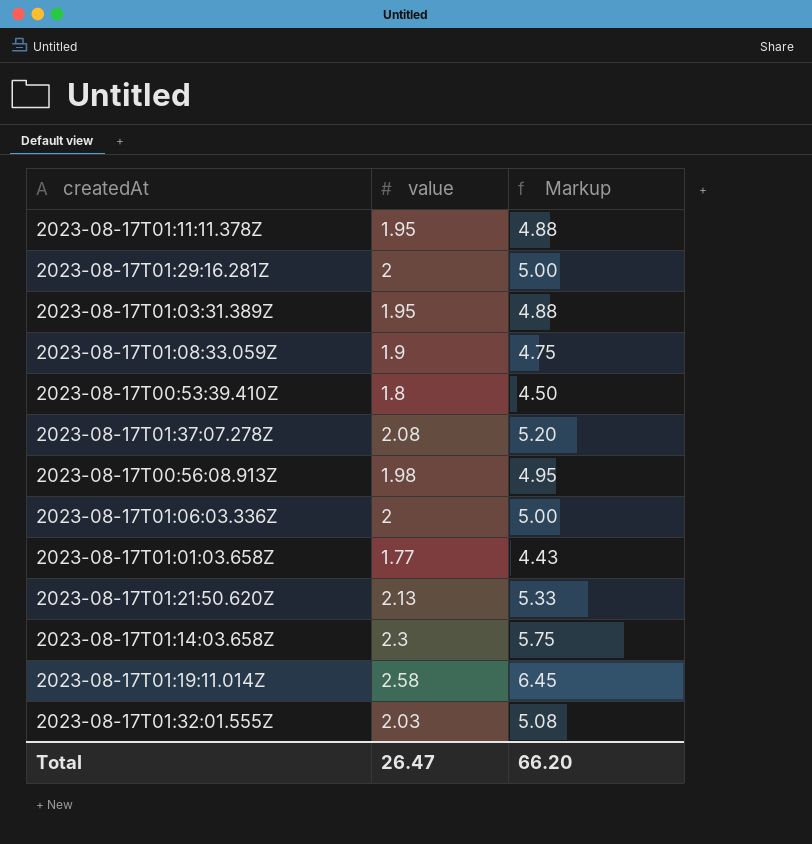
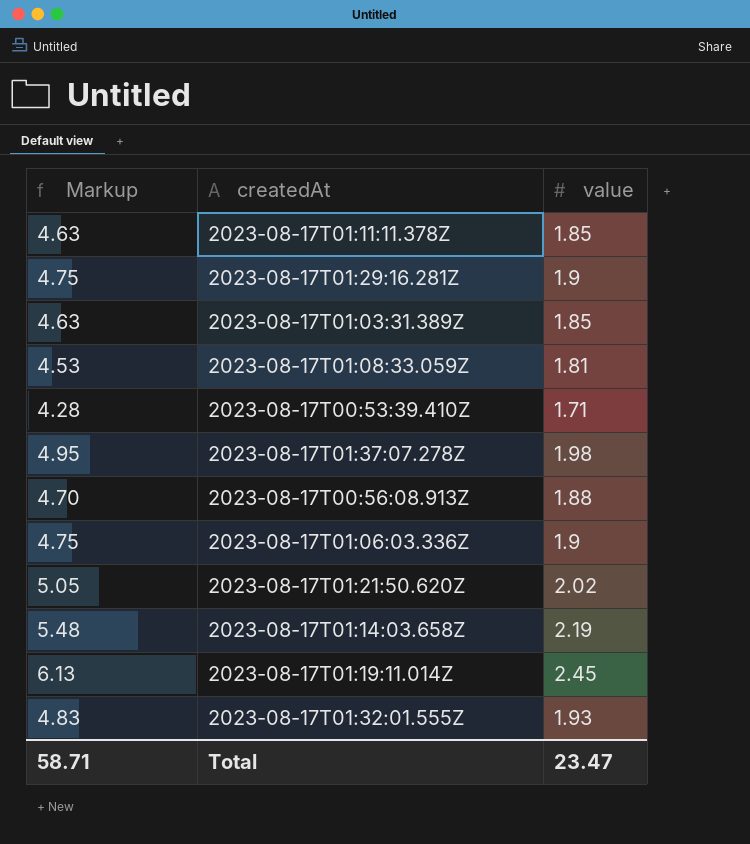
column Markup | position: 3 -> 1
row 2023-08-17T01:01:03.658Z: 1.77 | 4.43 -> none
2023-08-17T01:11:11.378Z | Markup: 4.88 -> 4.63
2023-08-17T01:11:11.378Z | value: 1.95 -> 1.85
2023-08-17T01:29:16.281Z | Markup: 5.00 -> 4.75
2023-08-17T01:29:16.281Z | value: 2 -> 1.9
2023-08-17T01:03:31.389Z | Markup: 4.88 -> 4.63
2023-08-17T01:03:31.389Z | value: 1.95 -> 1.85
2023-08-17T01:08:33.059Z | Markup: 4.75 -> 4.53
2023-08-17T01:08:33.059Z | value: 1.9 -> 1.81
2023-08-17T00:53:39.410Z | Markup: 4.50 -> 4.28
2023-08-17T00:53:39.410Z | value: 1.8 -> 1.71
2023-08-17T01:37:07.278Z | Markup: 5.20 -> 4.95
2023-08-17T01:37:07.278Z | value: 2.08 -> 1.98
2023-08-17T00:56:08.913Z | Markup: 4.95 -> 4.70
2023-08-17T00:56:08.913Z | value: 1.98 -> 1.88
2023-08-17T01:06:03.336Z | Markup: 5.00 -> 4.75
2023-08-17T01:06:03.336Z | value: 2 -> 1.9
2023-08-17T01:21:50.620Z | Markup: 5.33 -> 5.05
2023-08-17T01:21:50.620Z | value: 2.13 -> 2.02
2023-08-17T01:14:03.658Z | Markup: 5.75 -> 5.48
2023-08-17T01:14:03.658Z | value: 2.3 -> 2.19
2023-08-17T01:19:11.014Z | Markup: 6.45 -> 6.13
2023-08-17T01:19:11.014Z | value: 2.58 -> 2.45
2023-08-17T01:32:01.555Z | Markup: 5.08 -> 4.83
2023-08-17T01:32:01.555Z | value: 2.03 -> 1.93
Total | Markup: 66.20 -> 58.71
Total | value: 26.47 -> 23.47

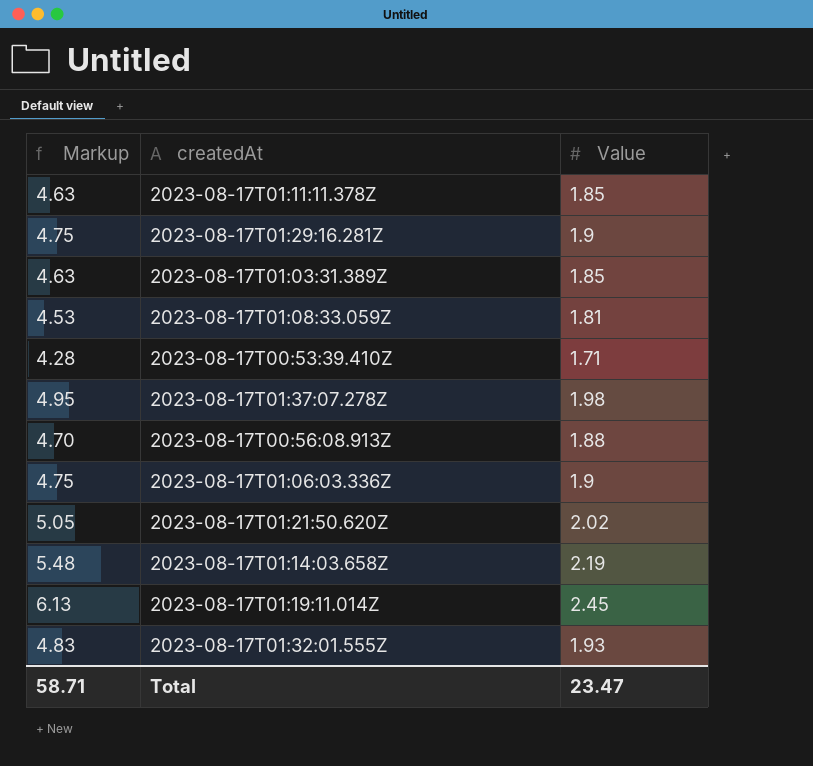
column name: value -> Value

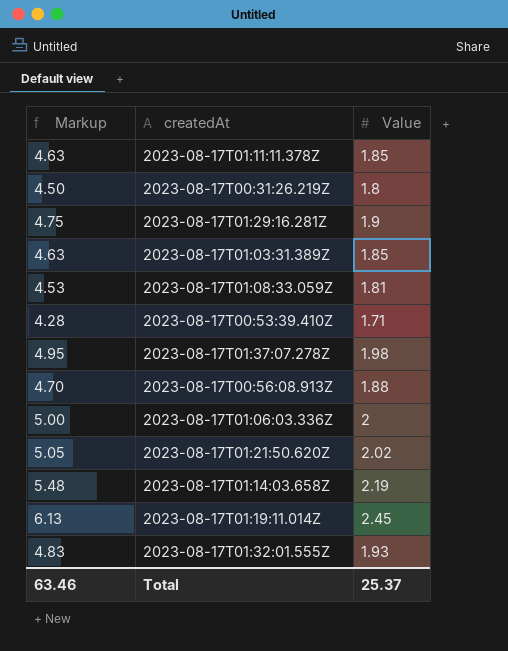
row 2023-08-17T00:31:26.219Z: none -> 4.50 | 1.8
2023-08-17T01:06:03.336Z | Markup: 4.75 -> 5.00
2023-08-17T01:06:03.336Z | Value: 1.9 -> 2
Total | Markup: 58.71 -> 63.46
Total | Value: 23.47 -> 25.37

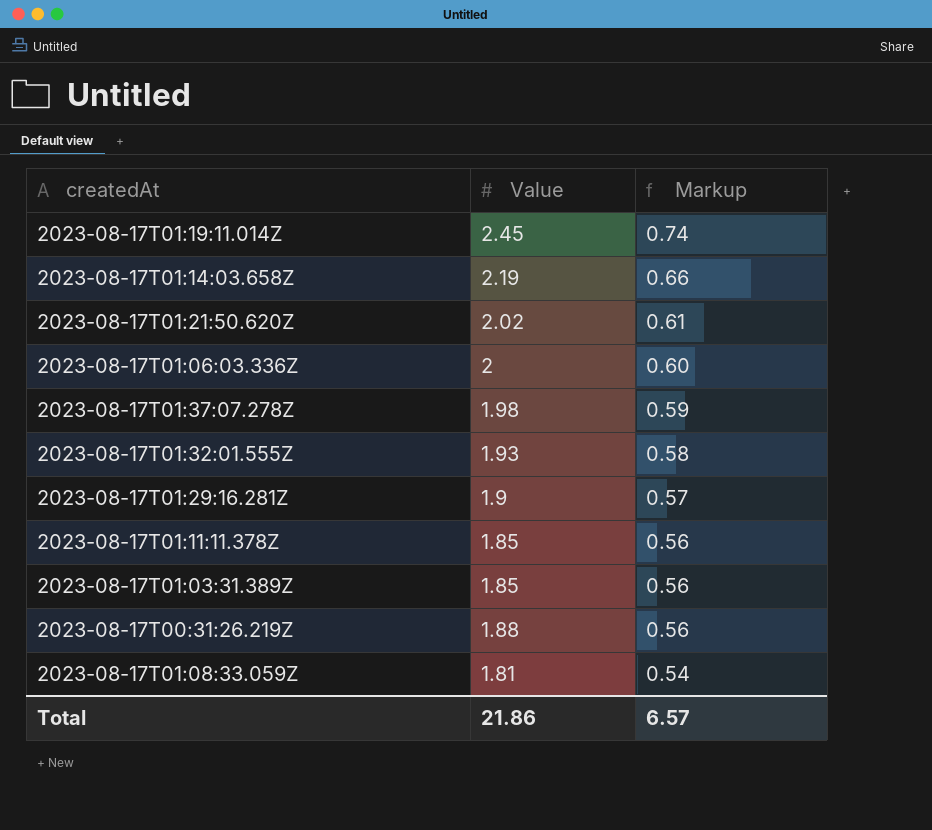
row order: none -> Markup descending
column Markup | formula: [Value] * 2.5 -> [Value] * 0.3
column Markup | position: 1 -> 3
row 2023-08-17T00:53:39.410Z: 4.28 | 1.71 -> none
row 2023-08-17T00:56:08.913Z: 4.70 | 1.88 -> none
2023-08-17T00:31:26.219Z | Value: 1.8 -> 1.88
Total | Value: 25.37 -> 21.86
Total | Markup: 63.46 -> 6.57

